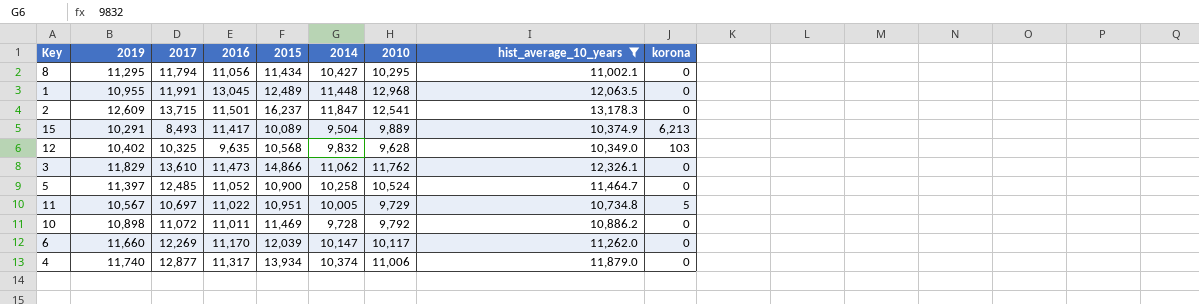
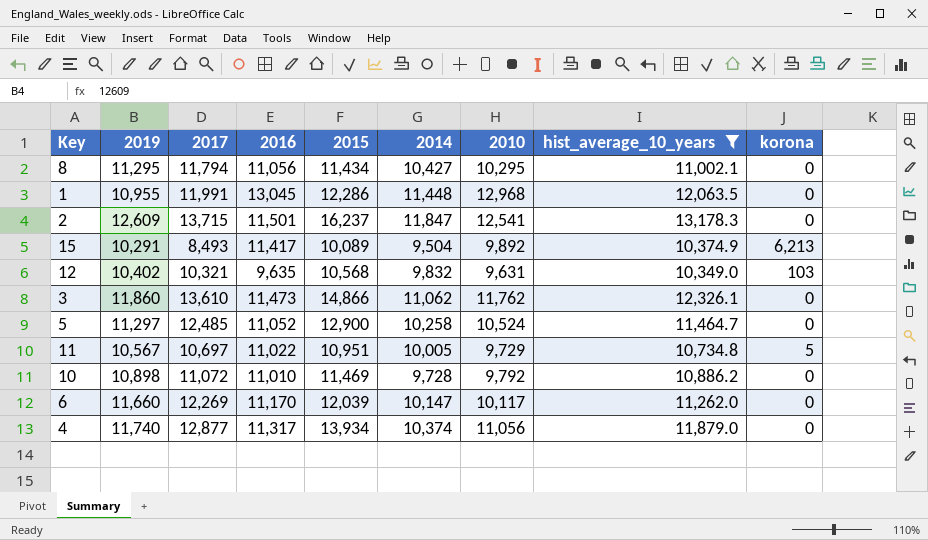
1 | 2015: 12,489 -> 12,286
15 | 2010: 9,889 -> 9,892
12 | 2017: 10,325 -> 10,321
12 | 2010: 9,628 -> 9,631
3 | 2019: 11,829 -> 11,860
5 | 2019: 11,397 -> 11,297
5 | 2015: 10,900 -> 12,900
10 | 2016: 11,011 -> 11,010
4 | 2010: 11,006 -> 11,056

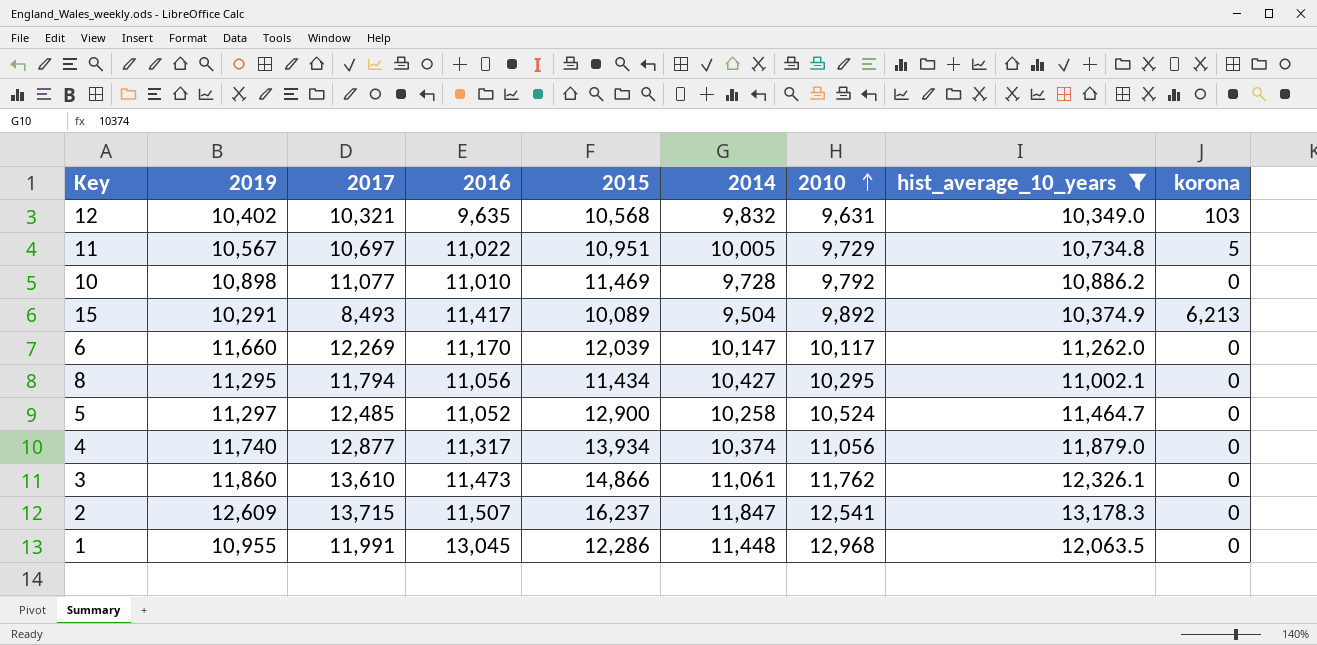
row order: none -> 2010 ascending
10 | 2017: 11,072 -> 11,077
3 | 2014: 11,062 -> 11,061
2 | 2016: 11,501 -> 11,507

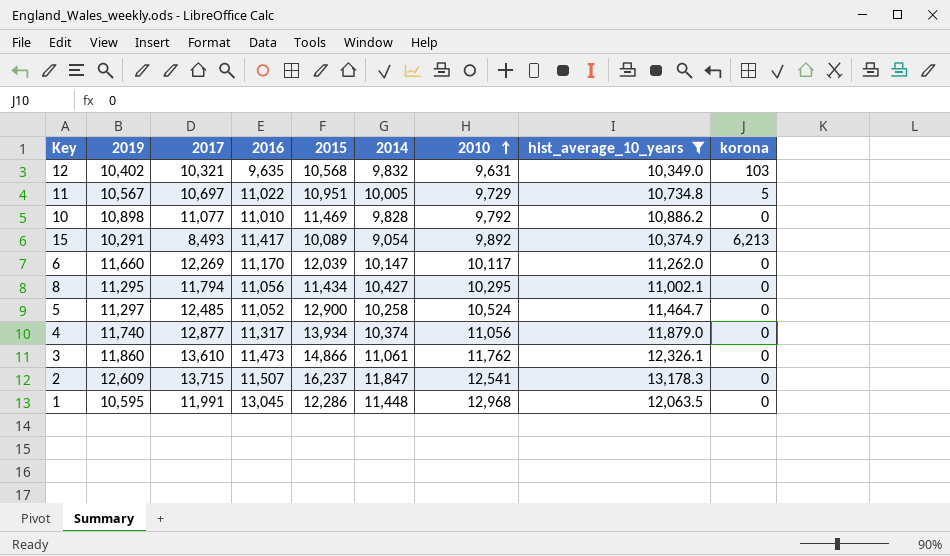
10 | 2014: 9,728 -> 9,828
15 | 2014: 9,504 -> 9,054
1 | 2019: 10,955 -> 10,595

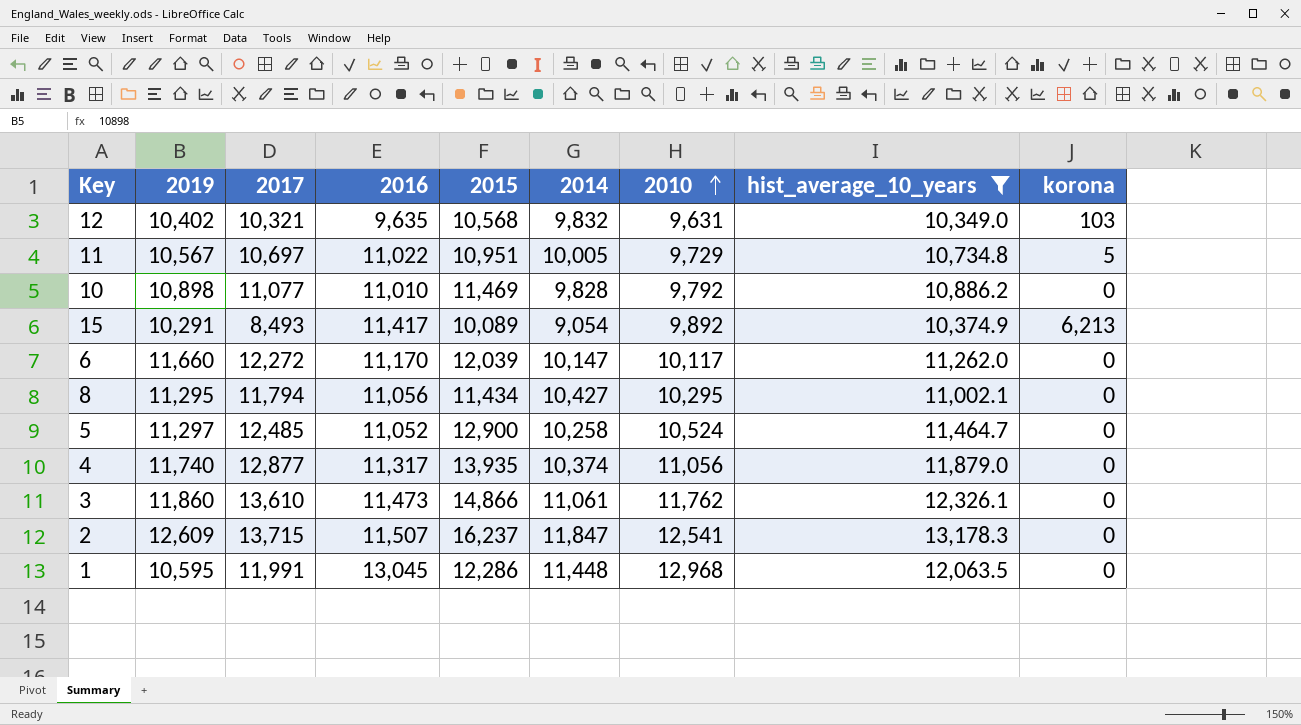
6 | 2017: 12,269 -> 12,272
4 | 2015: 13,934 -> 13,935

